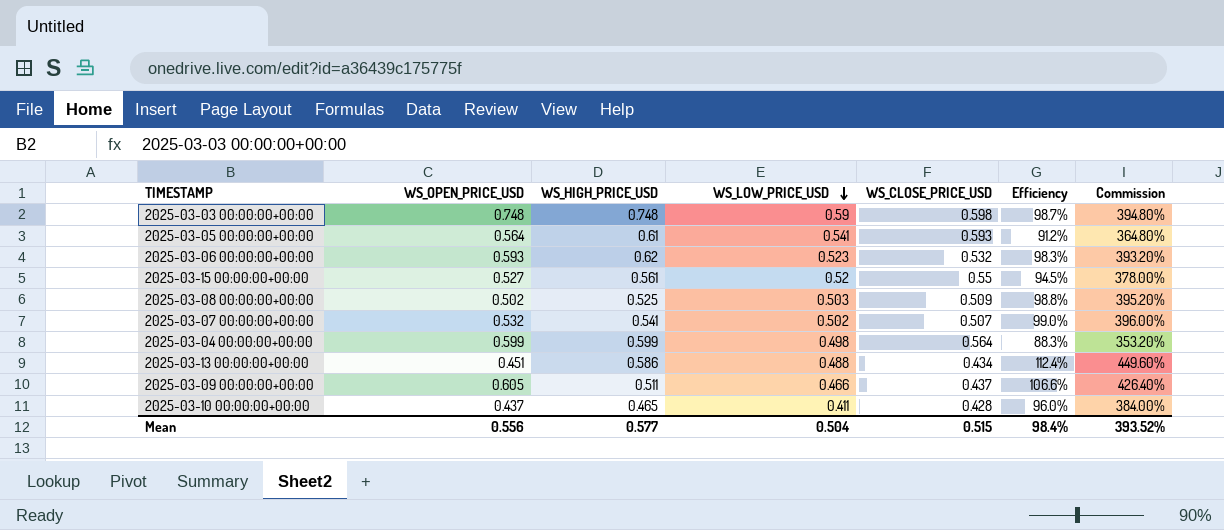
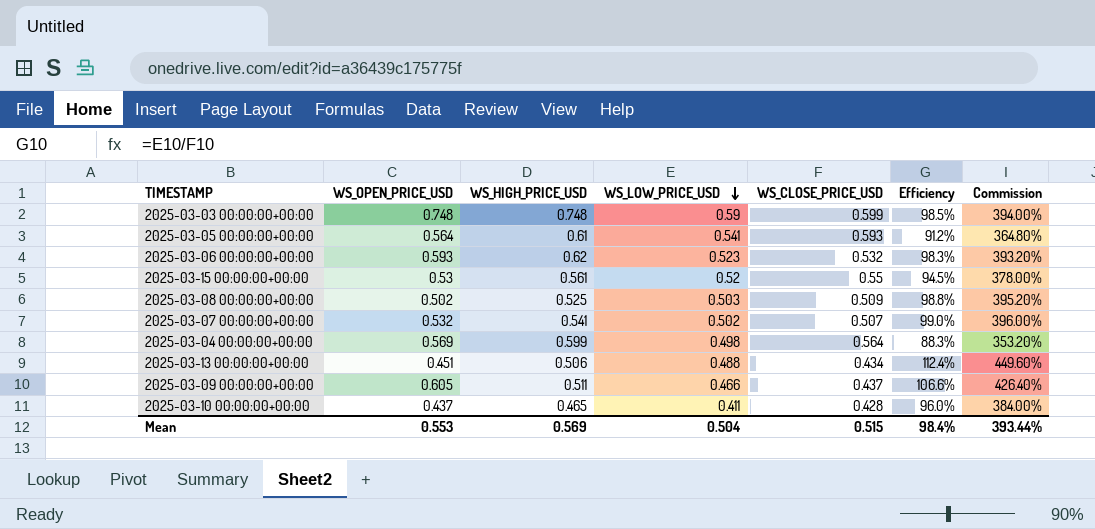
2025-03-03 00:00:00+00:00 | WS_CLOSE_PRICE_USD: 0.598 -> 0.599
2025-03-03 00:00:00+00:00 | Efficiency: 98.7% -> 98.5%
2025-03-03 00:00:00+00:00 | Commission: 394.80% -> 394.00%
2025-03-15 00:00:00+00:00 | WS_OPEN_PRICE_USD: 0.527 -> 0.53
2025-03-04 00:00:00+00:00 | WS_OPEN_PRICE_USD: 0.599 -> 0.569
2025-03-13 00:00:00+00:00 | WS_HIGH_PRICE_USD: 0.586 -> 0.506
Mean | WS_OPEN_PRICE_USD: 0.556 -> 0.553
Mean | WS_HIGH_PRICE_USD: 0.577 -> 0.569
Mean | Commission: 393.52% -> 393.44%

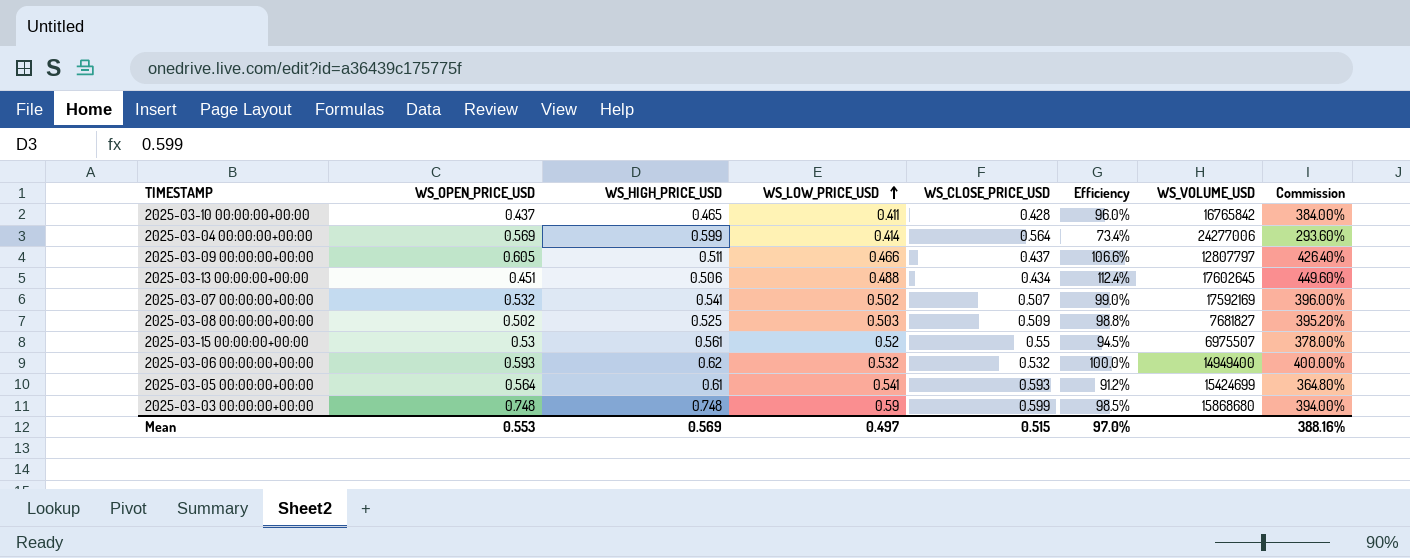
row order: WS_LOW_PRICE_USD descending -> WS_LOW_PRICE_USD ascending
column WS_VOLUME_USD | position: none -> 7
2025-03-04 00:00:00+00:00 | WS_LOW_PRICE_USD: 0.498 -> 0.414
2025-03-04 00:00:00+00:00 | Efficiency: 88.3% -> 73.4%
2025-03-04 00:00:00+00:00 | Commission: 353.20% -> 293.60%
2025-03-06 00:00:00+00:00 | WS_LOW_PRICE_USD: 0.523 -> 0.532
2025-03-06 00:00:00+00:00 | Efficiency: 98.3% -> 100.0%
2025-03-06 00:00:00+00:00 | Commission: 393.20% -> 400.00%
Mean | WS_LOW_PRICE_USD: 0.504 -> 0.497
Mean | Efficiency: 98.4% -> 97.0%
Mean | Commission: 393.44% -> 388.16%

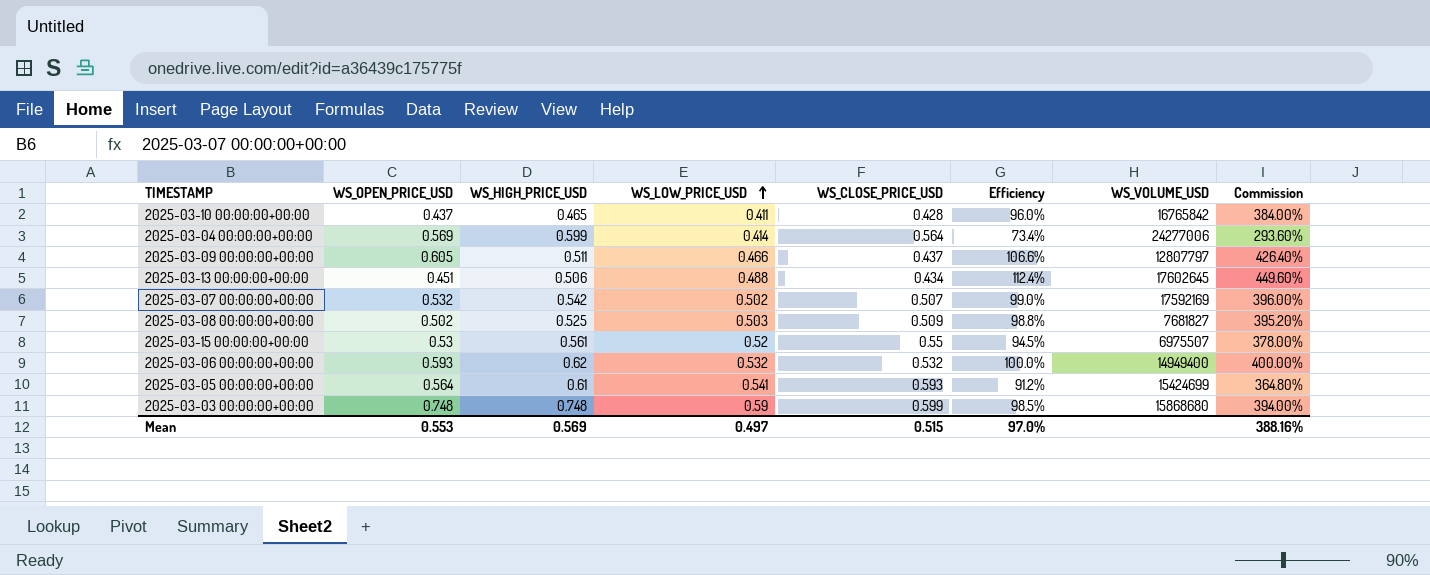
2025-03-07 00:00:00+00:00 | WS_HIGH_PRICE_USD: 0.541 -> 0.542

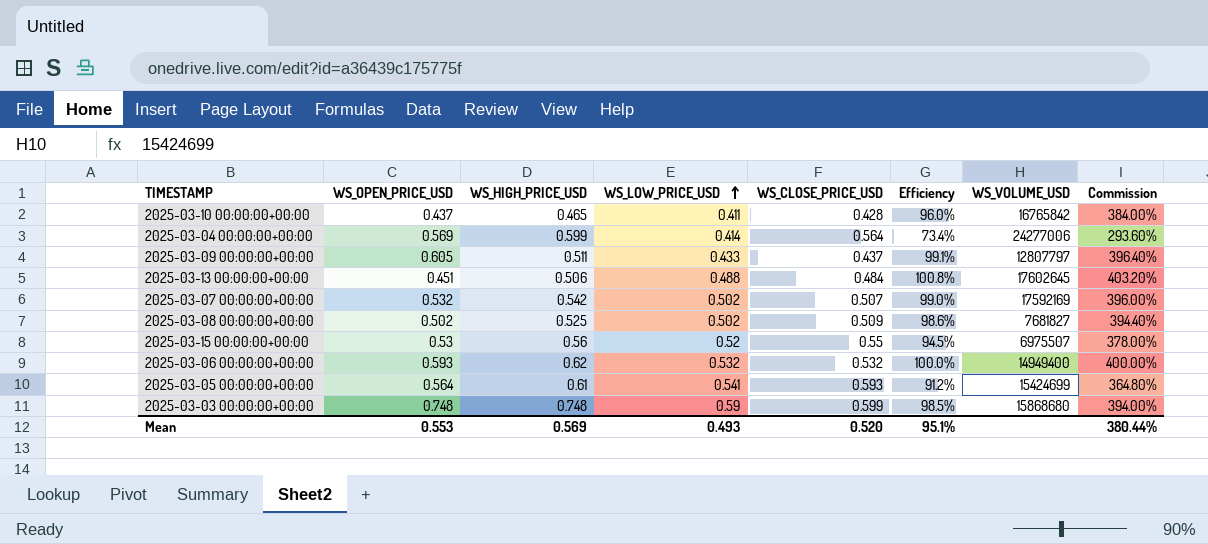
2025-03-09 00:00:00+00:00 | WS_LOW_PRICE_USD: 0.466 -> 0.433
2025-03-09 00:00:00+00:00 | Efficiency: 106.6% -> 99.1%
2025-03-09 00:00:00+00:00 | Commission: 426.40% -> 396.40%
2025-03-13 00:00:00+00:00 | WS_CLOSE_PRICE_USD: 0.434 -> 0.484
2025-03-13 00:00:00+00:00 | Efficiency: 112.4% -> 100.8%
2025-03-13 00:00:00+00:00 | Commission: 449.60% -> 403.20%
2025-03-08 00:00:00+00:00 | WS_LOW_PRICE_USD: 0.503 -> 0.502
2025-03-08 00:00:00+00:00 | Efficiency: 98.8% -> 98.6%
2025-03-08 00:00:00+00:00 | Commission: 395.20% -> 394.40%
2025-03-15 00:00:00+00:00 | WS_HIGH_PRICE_USD: 0.561 -> 0.56
Mean | WS_LOW_PRICE_USD: 0.497 -> 0.493
Mean | WS_CLOSE_PRICE_USD: 0.515 -> 0.520
Mean | Efficiency: 97.0% -> 95.1%
Mean | Commission: 388.16% -> 380.44%

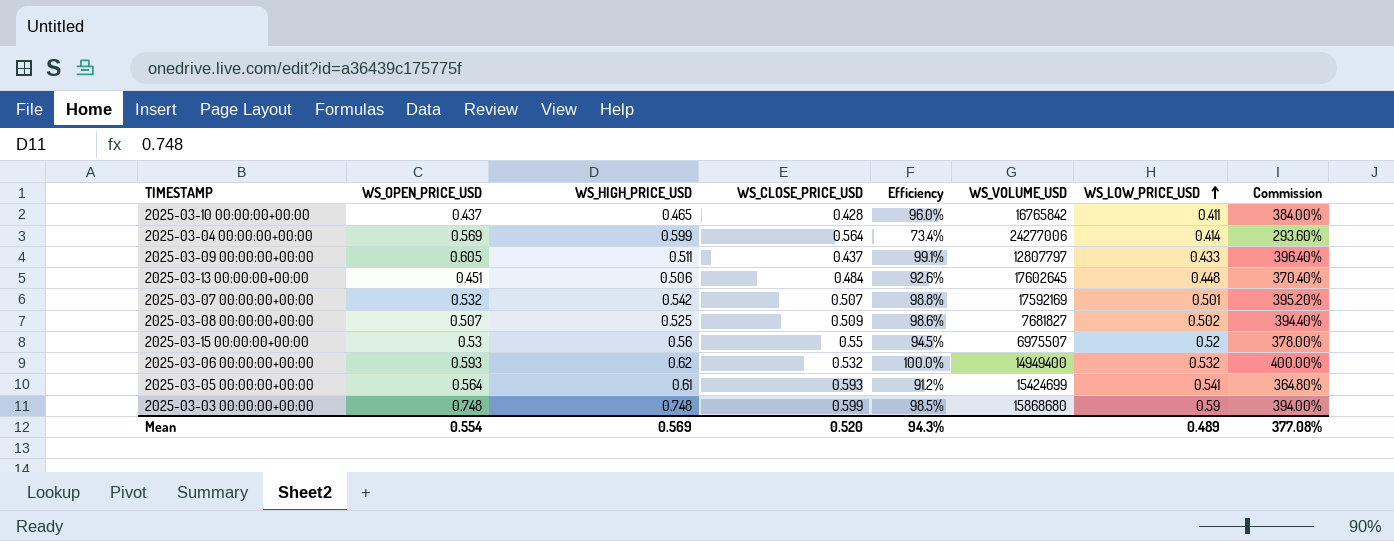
column WS_LOW_PRICE_USD | position: 4 -> 7
2025-03-13 00:00:00+00:00 | Efficiency: 100.8% -> 92.6%
2025-03-13 00:00:00+00:00 | WS_LOW_PRICE_USD: 0.488 -> 0.448
2025-03-13 00:00:00+00:00 | Commission: 403.20% -> 370.40%
2025-03-07 00:00:00+00:00 | Efficiency: 99.0% -> 98.8%
2025-03-07 00:00:00+00:00 | WS_LOW_PRICE_USD: 0.502 -> 0.501
2025-03-07 00:00:00+00:00 | Commission: 396.00% -> 395.20%
2025-03-08 00:00:00+00:00 | WS_OPEN_PRICE_USD: 0.502 -> 0.507
Mean | WS_OPEN_PRICE_USD: 0.553 -> 0.554
Mean | Efficiency: 95.1% -> 94.3%
Mean | WS_LOW_PRICE_USD: 0.493 -> 0.489
Mean | Commission: 380.44% -> 377.08%

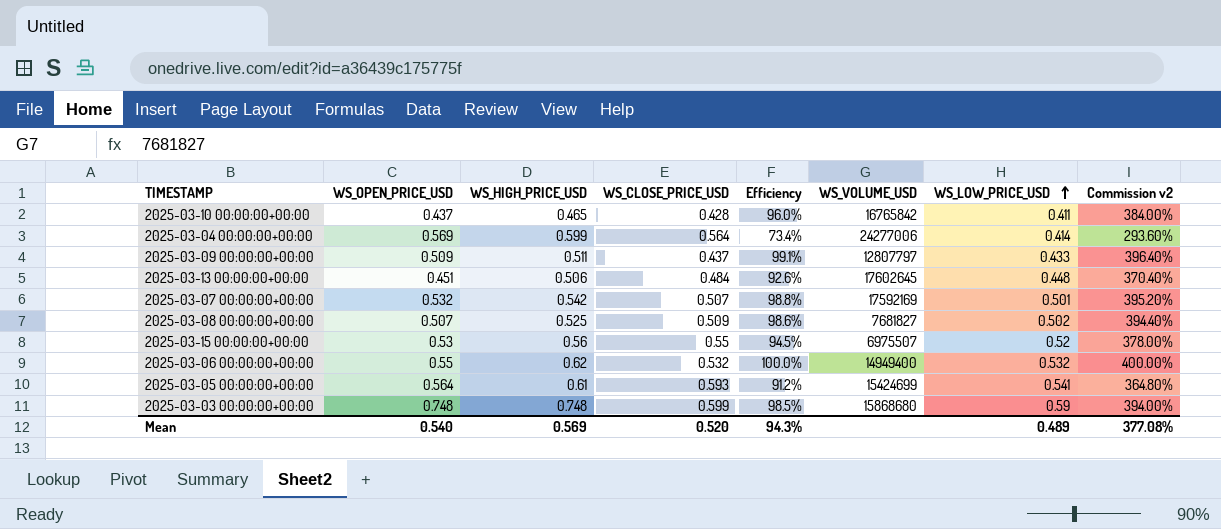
column name: Commission -> Commission v2
2025-03-09 00:00:00+00:00 | WS_OPEN_PRICE_USD: 0.605 -> 0.509
2025-03-06 00:00:00+00:00 | WS_OPEN_PRICE_USD: 0.593 -> 0.55
Mean | WS_OPEN_PRICE_USD: 0.554 -> 0.540

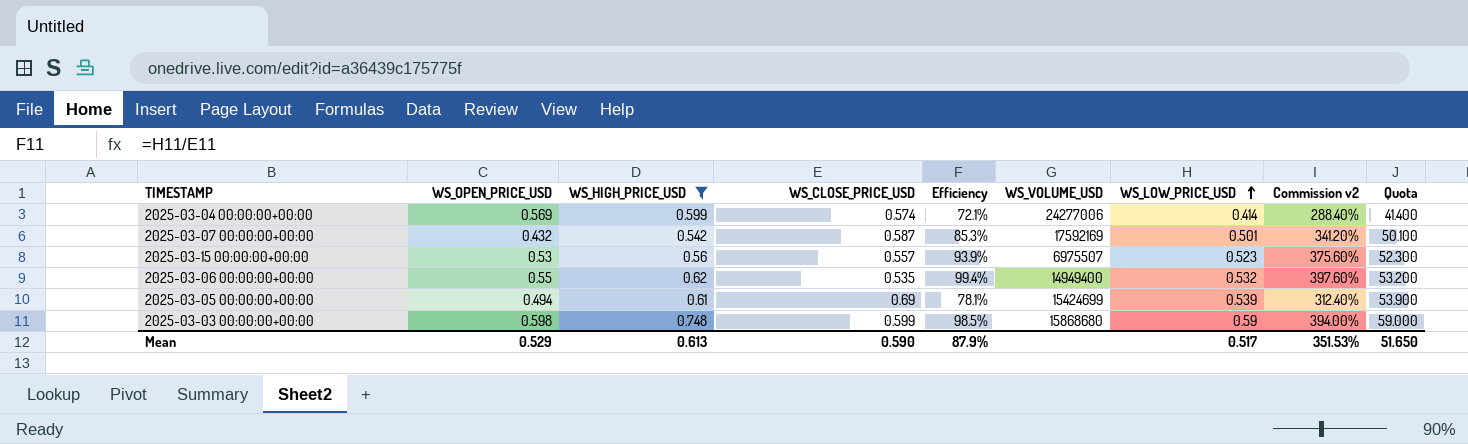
filter: none -> WS_HIGH_PRICE_USD >= 0.542
column Quota | formula: none -> [WS_LOW_PRICE_USD] * 100
2025-03-04 00:00:00+00:00 | WS_CLOSE_PRICE_USD: 0.564 -> 0.574
2025-03-04 00:00:00+00:00 | Efficiency: 73.4% -> 72.1%
2025-03-04 00:00:00+00:00 | Commission v2: 293.60% -> 288.40%
2025-03-07 00:00:00+00:00 | WS_OPEN_PRICE_USD: 0.532 -> 0.432
2025-03-07 00:00:00+00:00 | WS_CLOSE_PRICE_USD: 0.507 -> 0.587
2025-03-07 00:00:00+00:00 | Efficiency: 98.8% -> 85.3%
2025-03-07 00:00:00+00:00 | Commission v2: 395.20% -> 341.20%
2025-03-15 00:00:00+00:00 | WS_CLOSE_PRICE_USD: 0.55 -> 0.557
2025-03-15 00:00:00+00:00 | Efficiency: 94.5% -> 93.9%
2025-03-15 00:00:00+00:00 | WS_LOW_PRICE_USD: 0.52 -> 0.523
2025-03-15 00:00:00+00:00 | Commission v2: 378.00% -> 375.60%
2025-03-06 00:00:00+00:00 | WS_CLOSE_PRICE_USD: 0.532 -> 0.535
2025-03-06 00:00:00+00:00 | Efficiency: 100.0% -> 99.4%
2025-03-06 00:00:00+00:00 | Commission v2: 400.00% -> 397.60%
2025-03-05 00:00:00+00:00 | WS_OPEN_PRICE_USD: 0.564 -> 0.494
2025-03-05 00:00:00+00:00 | WS_CLOSE_PRICE_USD: 0.593 -> 0.69
2025-03-05 00:00:00+00:00 | Efficiency: 91.2% -> 78.1%
2025-03-05 00:00:00+00:00 | WS_LOW_PRICE_USD: 0.541 -> 0.539
2025-03-05 00:00:00+00:00 | Commission v2: 364.80% -> 312.40%
2025-03-03 00:00:00+00:00 | WS_OPEN_PRICE_USD: 0.748 -> 0.598
Mean | WS_OPEN_PRICE_USD: 0.540 -> 0.529
Mean | WS_HIGH_PRICE_USD: 0.569 -> 0.613
Mean | WS_CLOSE_PRICE_USD: 0.520 -> 0.590
Mean | Efficiency: 94.3% -> 87.9%
Mean | WS_LOW_PRICE_USD: 0.489 -> 0.517
Mean | Commission v2: 377.08% -> 351.53%

